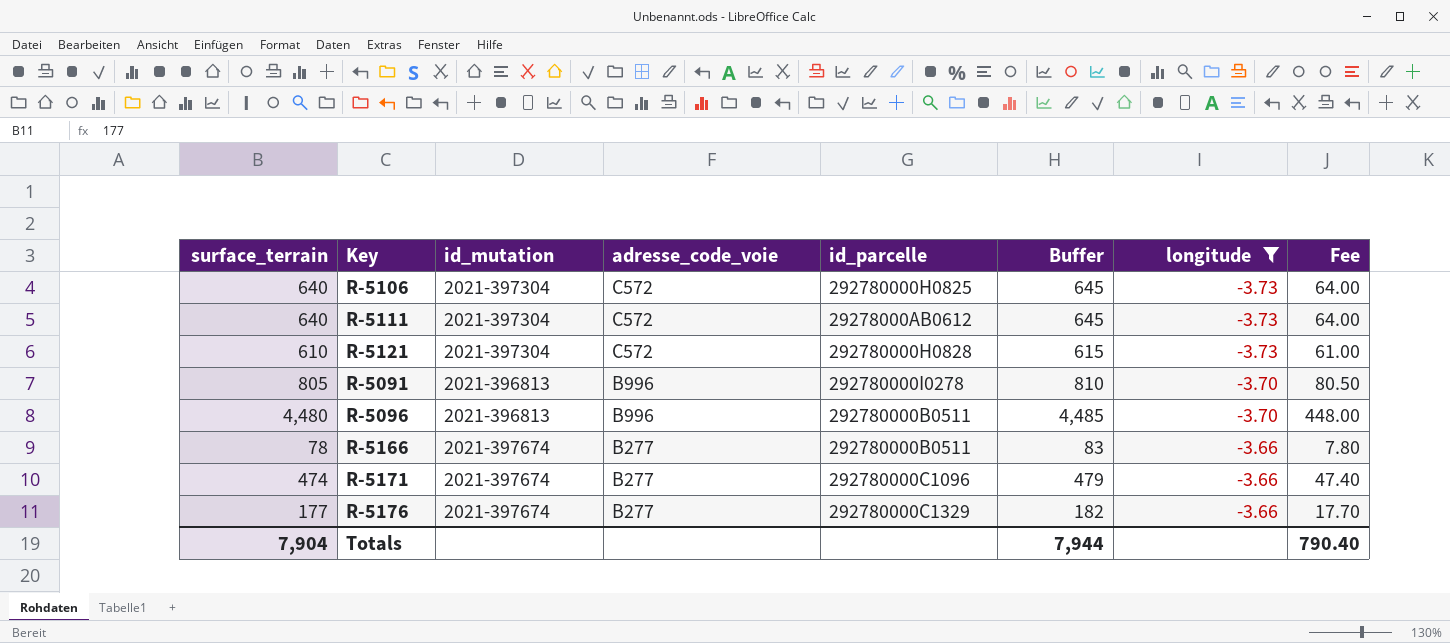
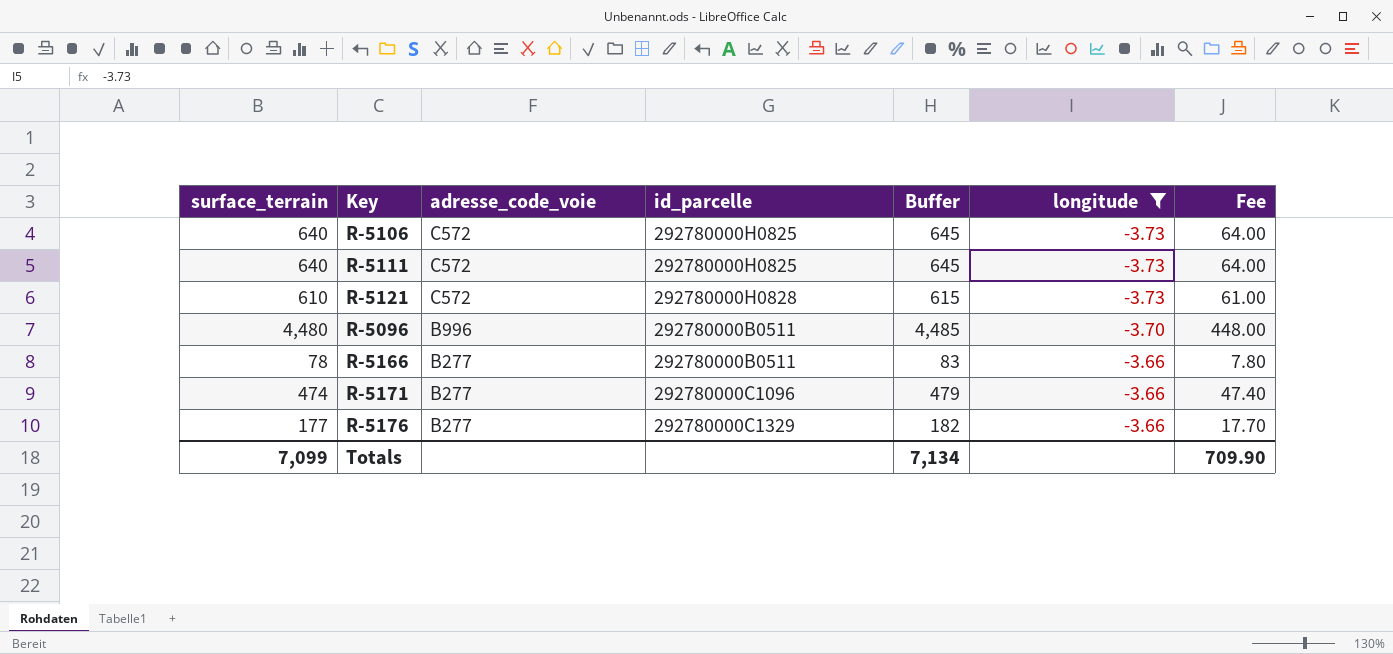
column id_mutation | position: 3 -> none
row R-5091: 805 | 2021-396813 | B996 | 292780000I0278 | 810 | -3.70 | 80.50 -> none
R-5111 | id_parcelle: 29278000AB0612 -> 292780000H0825
Totals | surface_terrain: 7,904 -> 7,099
Totals | Buffer: 7,944 -> 7,134
Totals | Fee: 790.40 -> 709.90

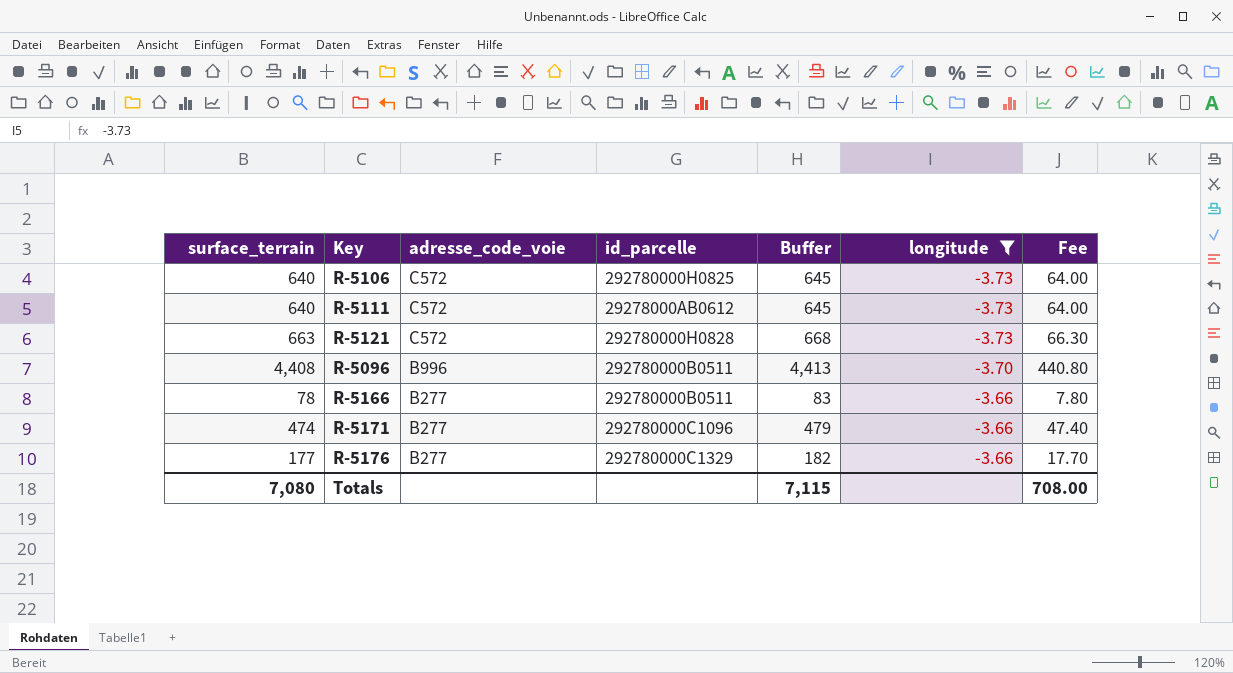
R-5111 | id_parcelle: 292780000H0825 -> 29278000AB0612
R-5121 | surface_terrain: 610 -> 663
R-5121 | Buffer: 615 -> 668
R-5121 | Fee: 61.00 -> 66.30
R-5096 | surface_terrain: 4,480 -> 4,408
R-5096 | Buffer: 4,485 -> 4,413
R-5096 | Fee: 448.00 -> 440.80
Totals | surface_terrain: 7,099 -> 7,080
Totals | Buffer: 7,134 -> 7,115
Totals | Fee: 709.90 -> 708.00

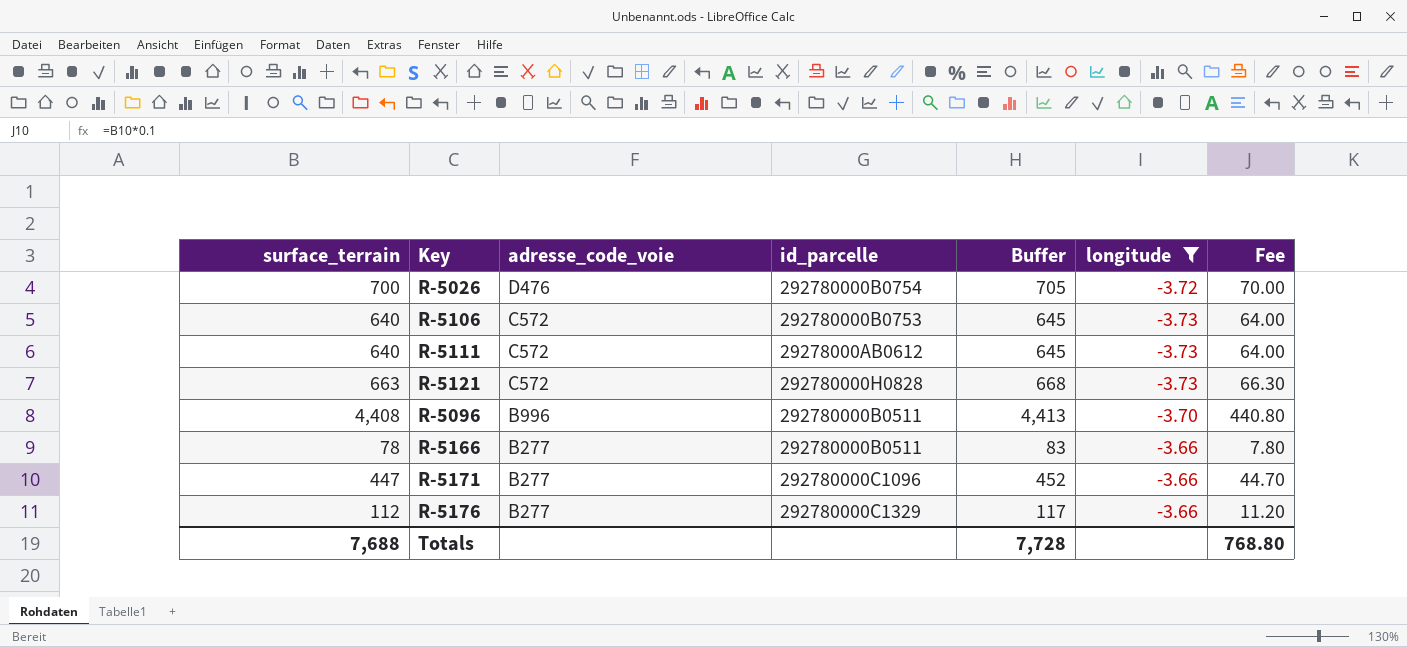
row R-5026: none -> 700 | D476 | 292780000B0754 | 705 | -3.72 | 70.00
R-5106 | id_parcelle: 292780000H0825 -> 292780000B0753
R-5171 | surface_terrain: 474 -> 447
R-5171 | Buffer: 479 -> 452
R-5171 | Fee: 47.40 -> 44.70
R-5176 | surface_terrain: 177 -> 112
R-5176 | Buffer: 182 -> 117
R-5176 | Fee: 17.70 -> 11.20
Totals | surface_terrain: 7,080 -> 7,688
Totals | Buffer: 7,115 -> 7,728
Totals | Fee: 708.00 -> 768.80

